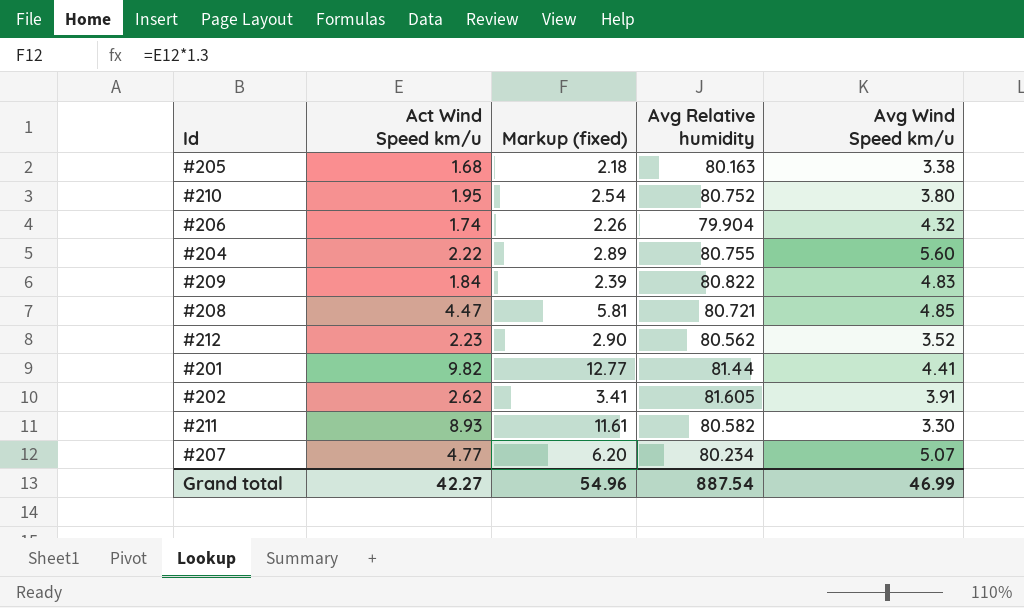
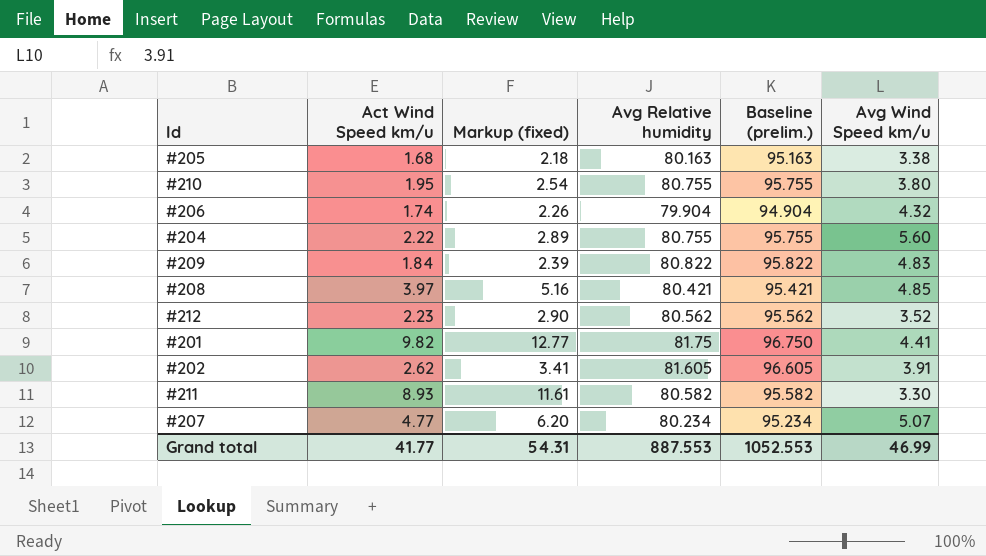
column Baseline (prelim.) | formula: none -> [Avg Relative humidity] + 15
#210 | Avg Relative humidity: 80.752 -> 80.755
#208 | Act Wind Speed km/u: 4.47 -> 3.97
#208 | Markup (fixed): 5.81 -> 5.16
#208 | Avg Relative humidity: 80.721 -> 80.421
#201 | Avg Relative humidity: 81.44 -> 81.75
Grand total | Act Wind Speed km/u: 42.27 -> 41.77
Grand total | Markup (fixed): 54.96 -> 54.31
Grand total | Avg Relative humidity: 887.54 -> 887.553

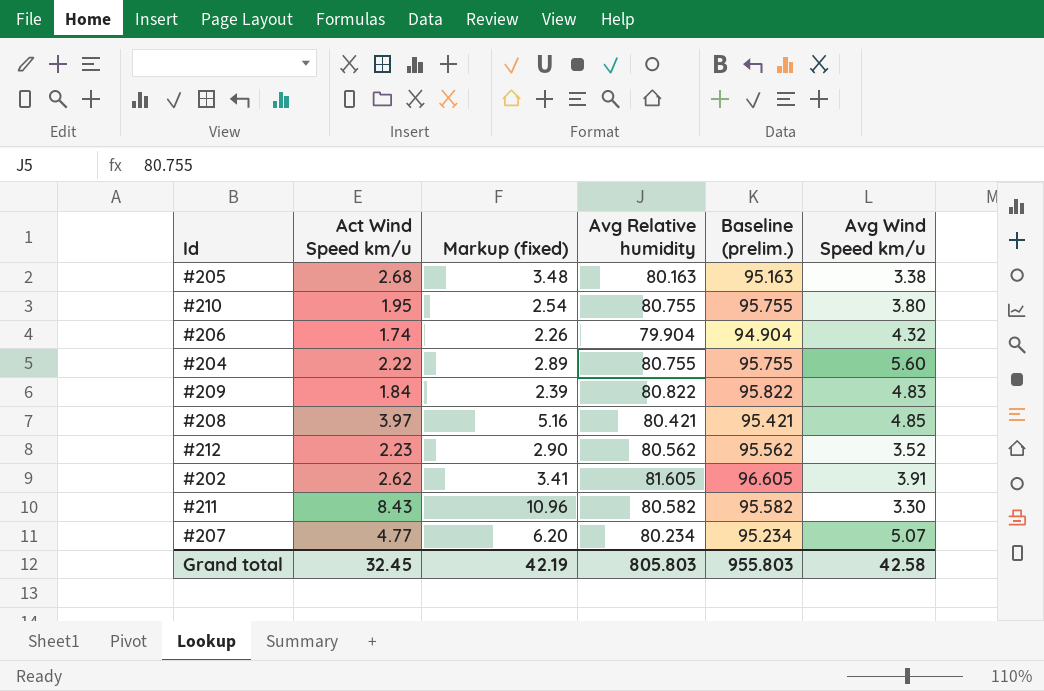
row #201: 9.82 | 12.77 | 81.75 | 96.750 | 4.41 -> none
#205 | Act Wind Speed km/u: 1.68 -> 2.68
#205 | Markup (fixed): 2.18 -> 3.48
#211 | Act Wind Speed km/u: 8.93 -> 8.43
#211 | Markup (fixed): 11.61 -> 10.96
Grand total | Act Wind Speed km/u: 41.77 -> 32.45
Grand total | Markup (fixed): 54.31 -> 42.19
Grand total | Avg Relative humidity: 887.553 -> 805.803
Grand total | Baseline (prelim.): 1052.553 -> 955.803
Grand total | Avg Wind Speed km/u: 46.99 -> 42.58

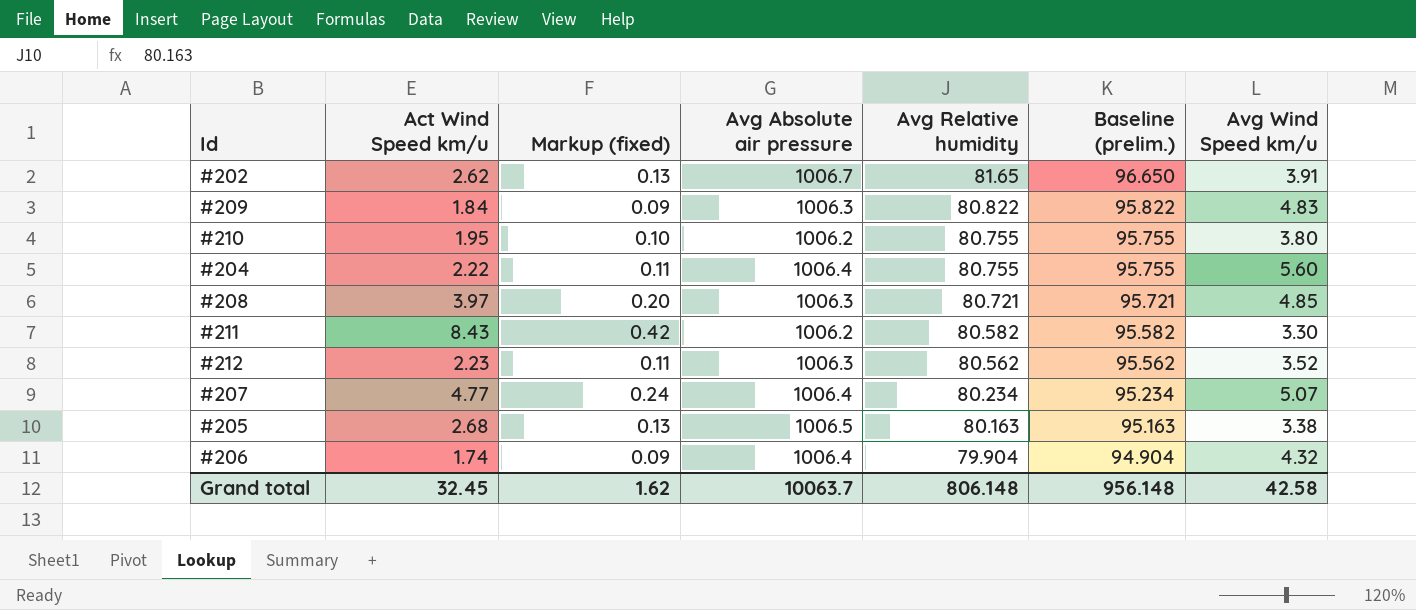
row order: none -> Avg Relative humidity descending
column Markup (fixed) | formula: [Act Wind Speed km/u] * 1.3 -> [Act Wind Speed km/u] * 0.05
column Avg Absolute air pressure | position: none -> 4
#202 | Avg Relative humidity: 81.605 -> 81.65
#202 | Baseline (prelim.): 96.605 -> 96.650
#208 | Avg Relative humidity: 80.421 -> 80.721
#208 | Baseline (prelim.): 95.421 -> 95.721
Grand total | Markup (fixed): 42.19 -> 1.62
Grand total | Avg Relative humidity: 805.803 -> 806.148
Grand total | Baseline (prelim.): 955.803 -> 956.148

